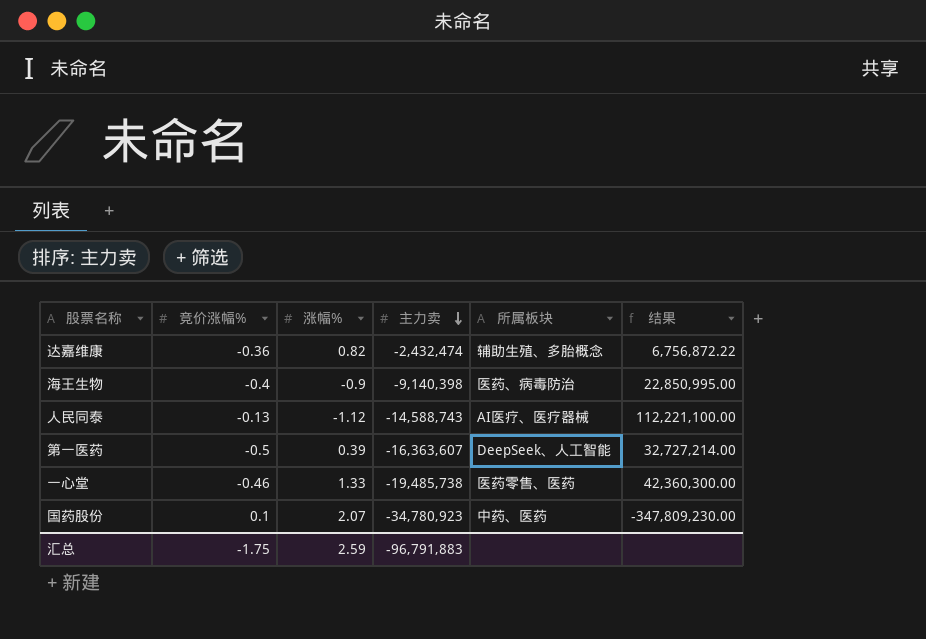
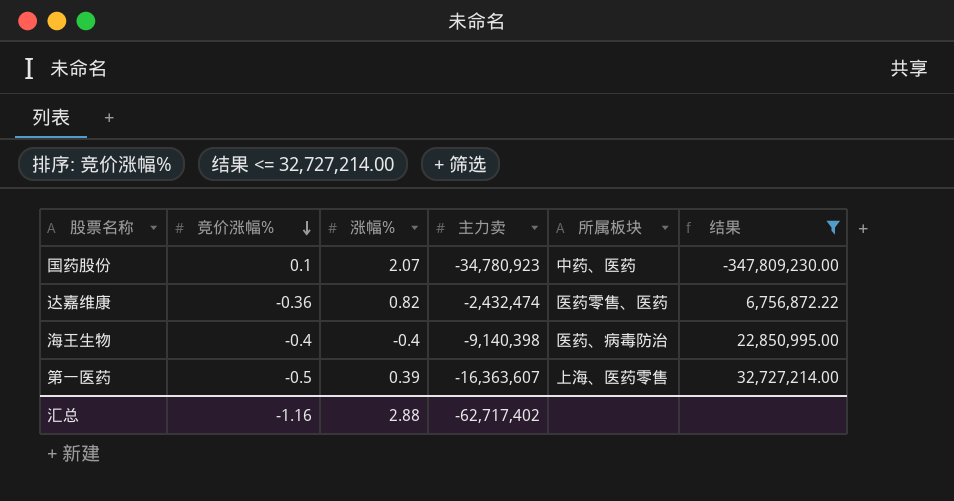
filter: none -> 结果 <= 32,727,214.00
row order: 主力卖 descending -> 竞价涨幅% descending
达嘉维康 | 所属板块: 辅助生殖、多胎概念 -> 医药零售、医药
海王生物 | 涨幅%: -0.9 -> -0.4
第一医药 | 所属板块: DeepSeek、人工智能 -> 上海、医药零售
汇总 | 竞价涨幅%: -1.75 -> -1.16
汇总 | 涨幅%: 2.59 -> 2.88
汇总 | 主力卖: -96,791,883 -> -62,717,402

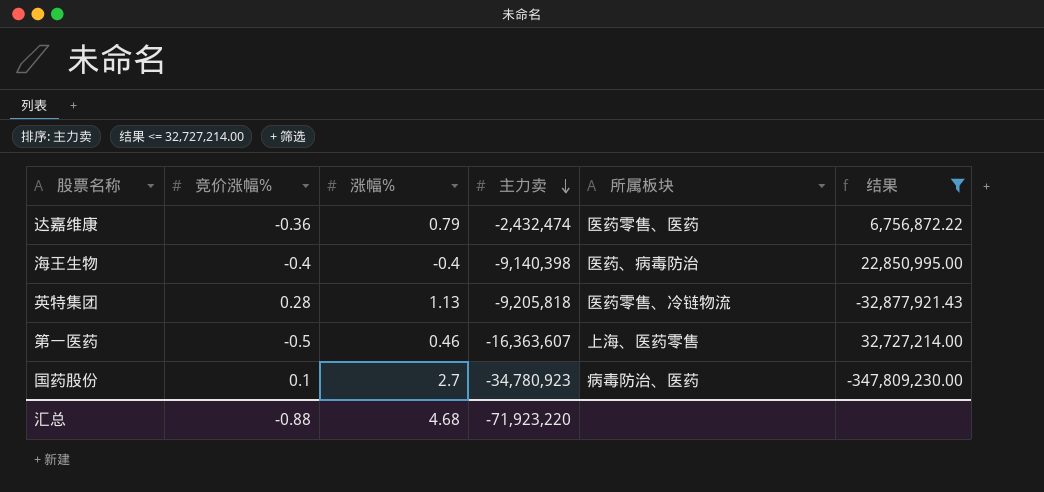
row order: 竞价涨幅% descending -> 主力卖 descending
达嘉维康 | 涨幅%: 0.82 -> 0.79
row 英特集团: none -> 0.28 | 1.13 | -9,205,818 | 医药零售、冷链物流 | -32,877,921.43
第一医药 | 涨幅%: 0.39 -> 0.46
国药股份 | 涨幅%: 2.07 -> 2.7
国药股份 | 所属板块: 中药、医药 -> 病毒防治、医药
汇总 | 竞价涨幅%: -1.16 -> -0.88
汇总 | 涨幅%: 2.88 -> 4.68
汇总 | 主力卖: -62,717,402 -> -71,923,220

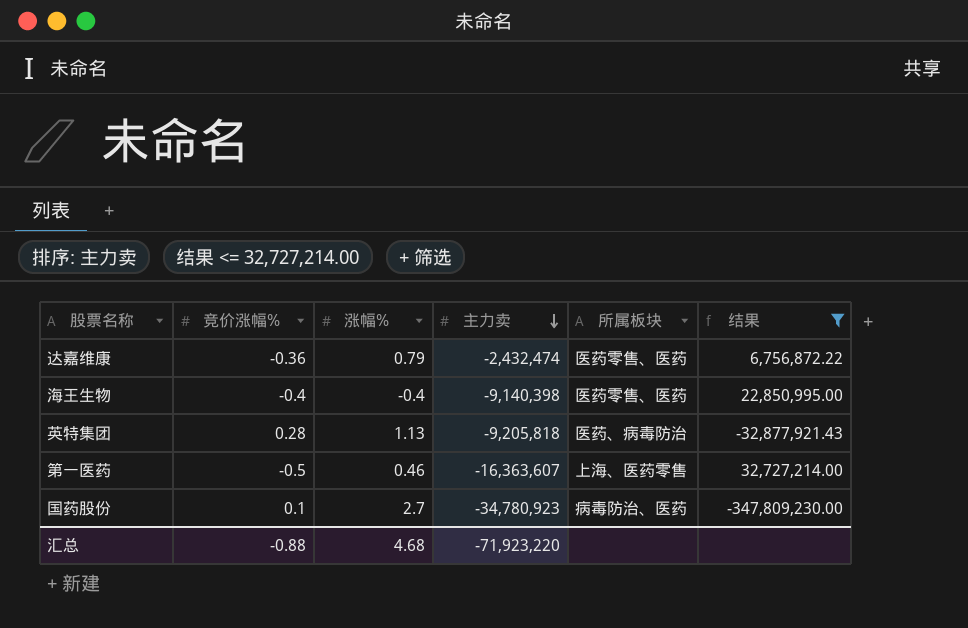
海王生物 | 所属板块: 医药、病毒防治 -> 医药零售、医药
英特集团 | 所属板块: 医药零售、冷链物流 -> 医药、病毒防治

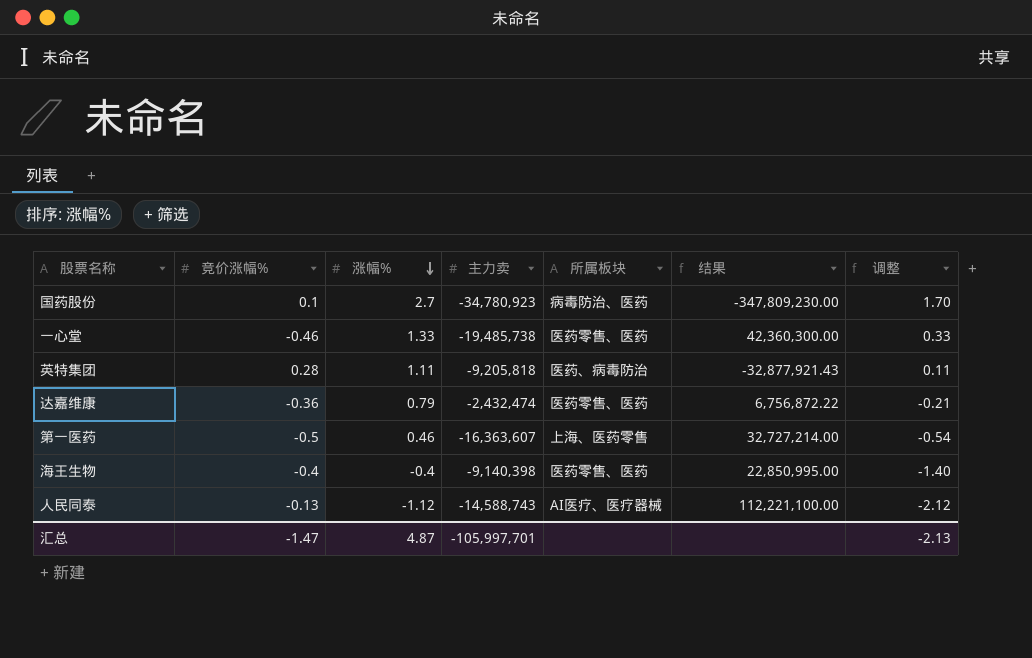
filter: 结果 <= 32,727,214.00 -> none
row order: 主力卖 descending -> 涨幅% descending
column 调整 | formula: none -> [涨幅%] - 1
英特集团 | 涨幅%: 1.13 -> 1.11
汇总 | 竞价涨幅%: -0.88 -> -1.47
汇总 | 涨幅%: 4.68 -> 4.87
汇总 | 主力卖: -71,923,220 -> -105,997,701

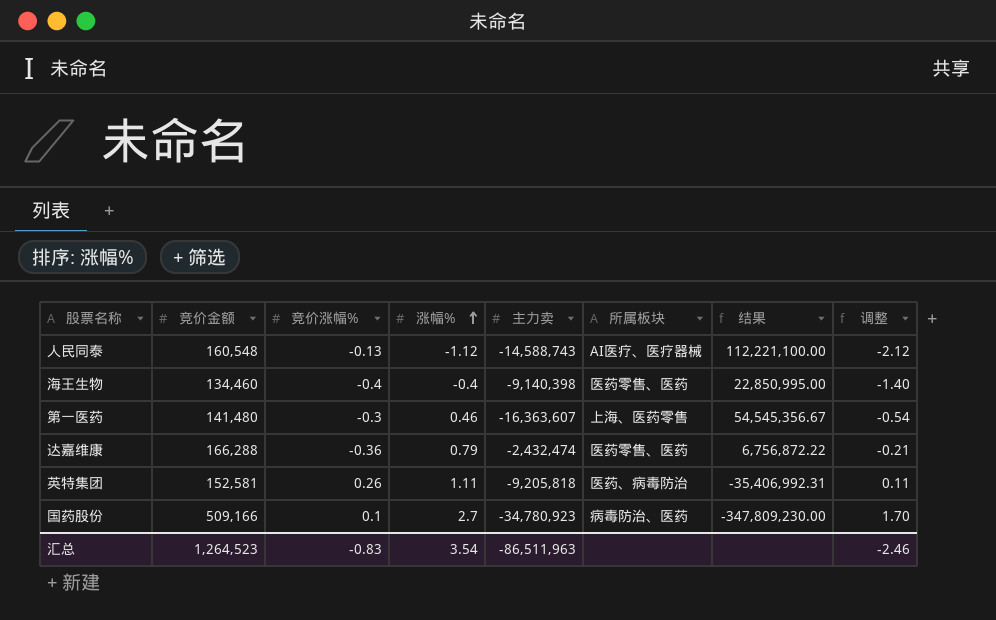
row order: 涨幅% descending -> 涨幅% ascending
column 竞价金额 | position: none -> 2
row 一心堂: -0.46 | 1.33 | -19,485,738 | 医药零售、医药 | 42,360,300.00 | 0.33 -> none
第一医药 | 竞价涨幅%: -0.5 -> -0.3
第一医药 | 结果: 32,727,214.00 -> 54,545,356.67
英特集团 | 竞价涨幅%: 0.28 -> 0.26
英特集团 | 结果: -32,877,921.43 -> -35,406,992.31
汇总 | 竞价涨幅%: -1.47 -> -0.83
汇总 | 涨幅%: 4.87 -> 3.54
汇总 | 主力卖: -105,997,701 -> -86,511,963
汇总 | 调整: -2.13 -> -2.46

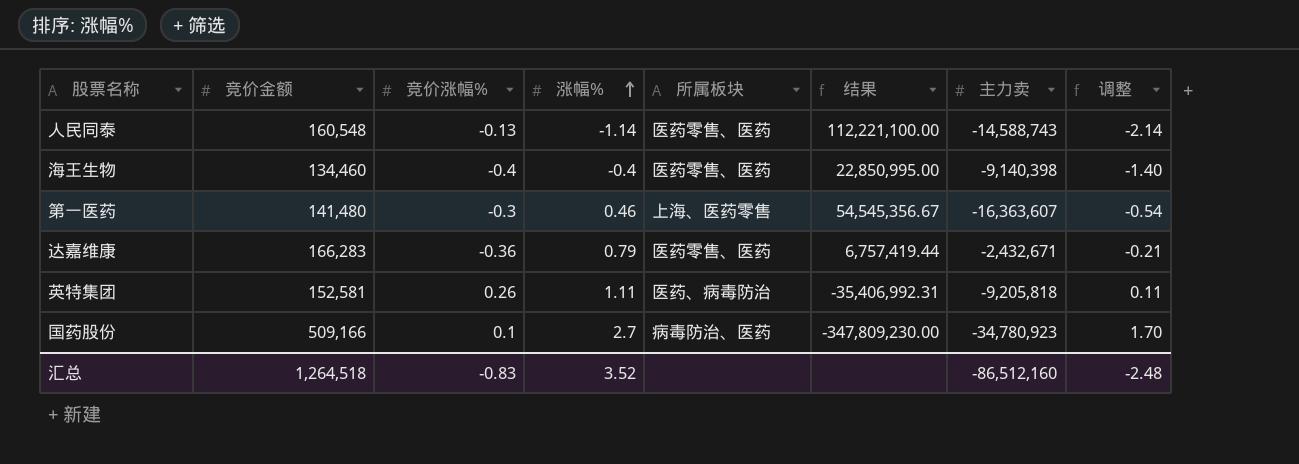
column 主力卖 | position: 5 -> 7
人民同泰 | 涨幅%: -1.12 -> -1.14
人民同泰 | 所属板块: AI医疗、医疗器械 -> 医药零售、医药
人民同泰 | 调整: -2.12 -> -2.14
达嘉维康 | 竞价金额: 166,288 -> 166,283
达嘉维康 | 结果: 6,756,872.22 -> 6,757,419.44
达嘉维康 | 主力卖: -2,432,474 -> -2,432,671
汇总 | 竞价金额: 1,264,523 -> 1,264,518
汇总 | 涨幅%: 3.54 -> 3.52
汇总 | 主力卖: -86,511,963 -> -86,512,160
汇总 | 调整: -2.46 -> -2.48

